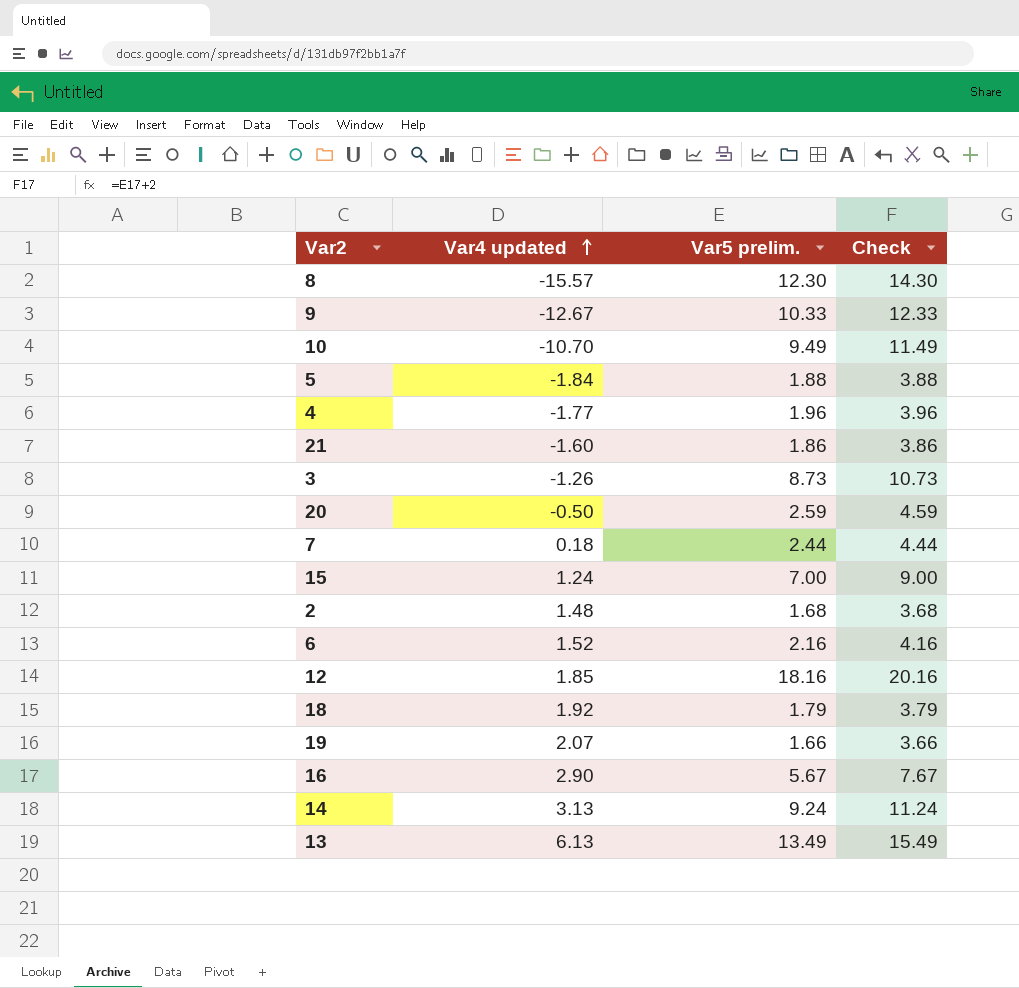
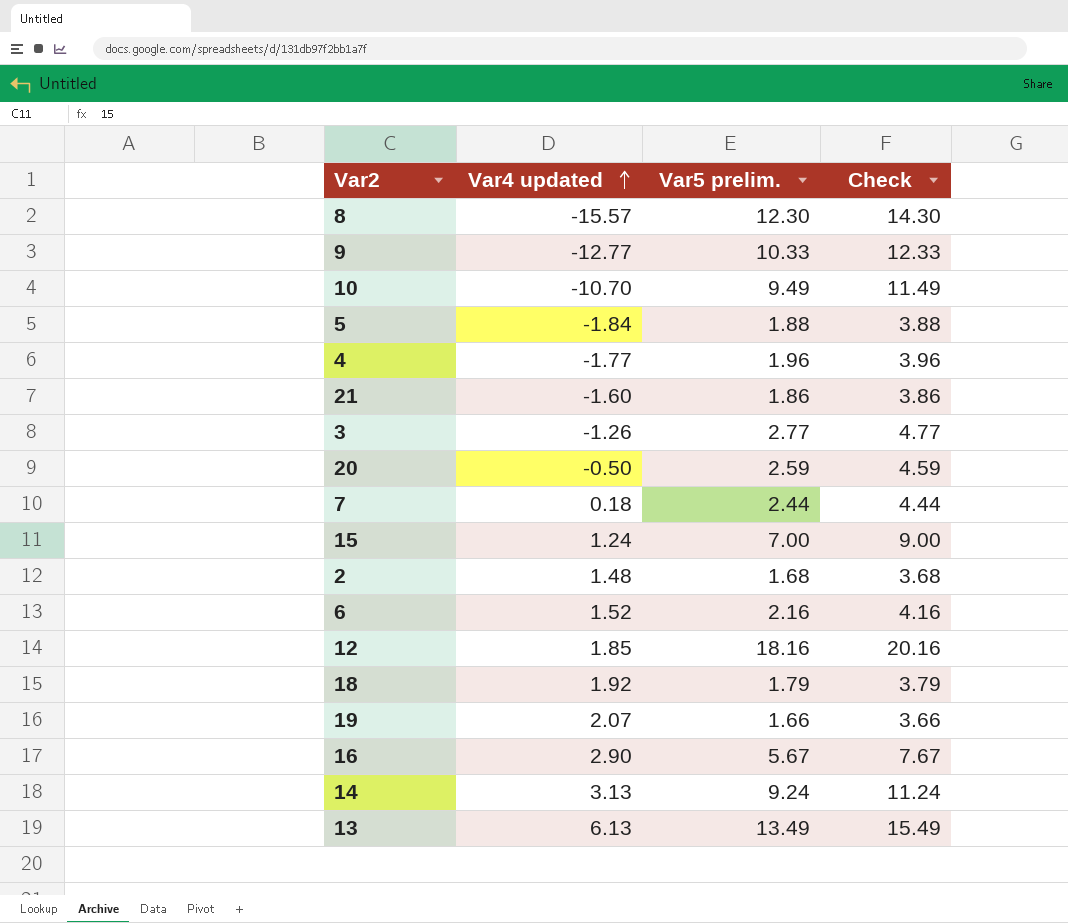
9 | Var4 updated: -12.67 -> -12.77
3 | Var5 prelim.: 8.73 -> 2.77
3 | Check: 10.73 -> 4.77

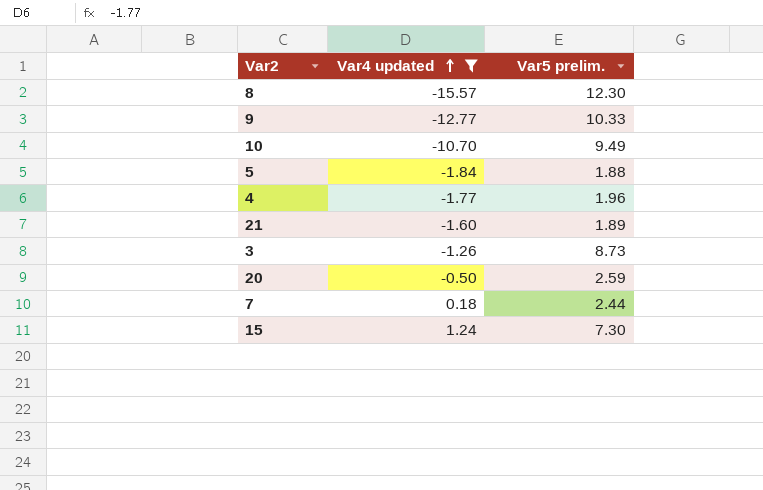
filter: none -> Var4 updated <= 1.24
column Check | formula: [Var5 prelim.] + 2 -> none
21 | Var5 prelim.: 1.86 -> 1.89
3 | Var5 prelim.: 2.77 -> 8.73
15 | Var5 prelim.: 7.00 -> 7.30

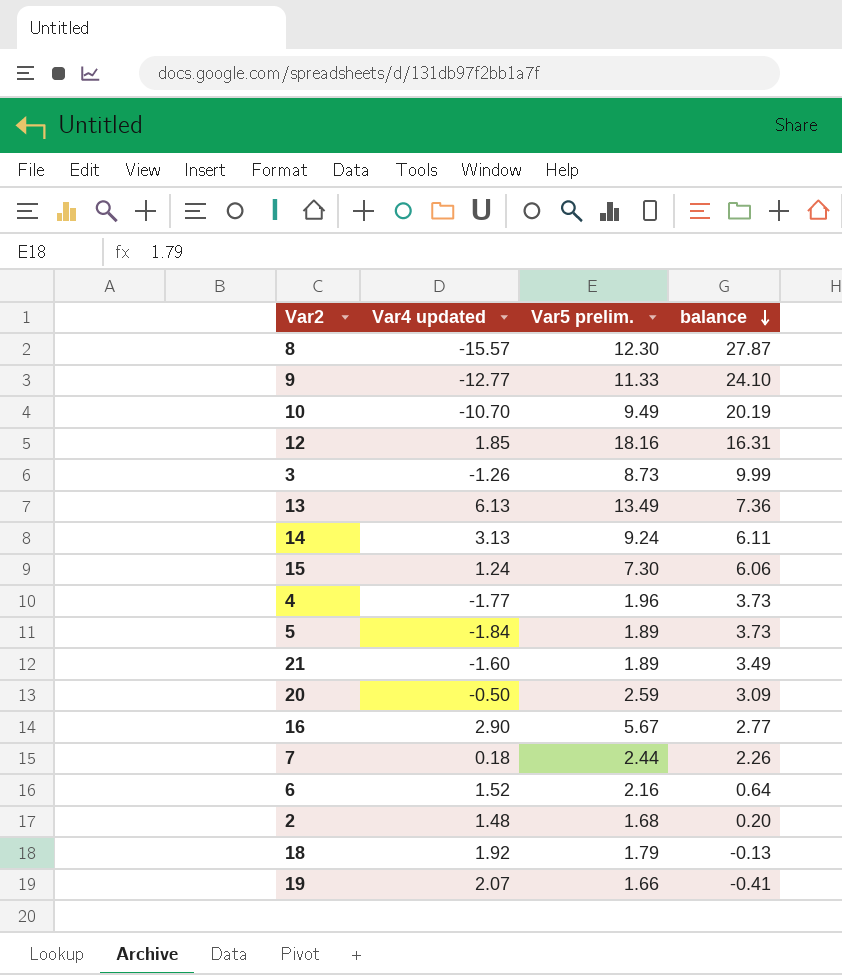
filter: Var4 updated <= 1.24 -> none
row order: Var4 updated ascending -> balance descending
column balance | formula: none -> [Var5 prelim.] - [Var4 updated]
9 | Var5 prelim.: 10.33 -> 11.33
5 | Var5 prelim.: 1.88 -> 1.89

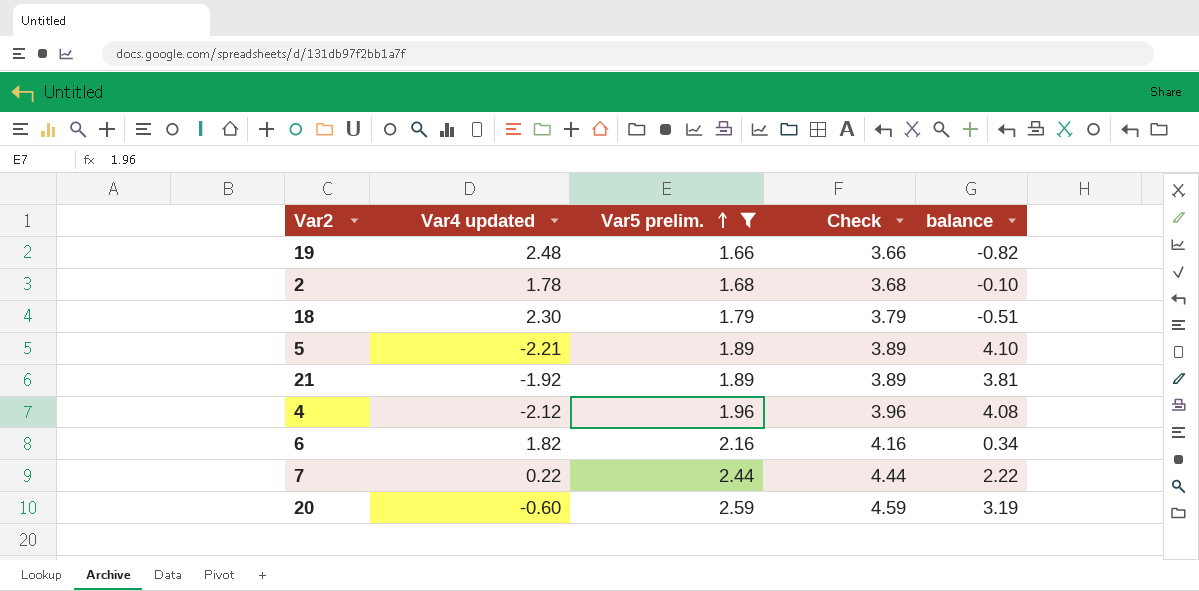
filter: none -> Var5 prelim. <= 2.59
row order: balance descending -> Var5 prelim. ascending
column Check | formula: none -> [Var5 prelim.] + 2
19 | Var4 updated: 2.07 -> 2.48
19 | balance: -0.41 -> -0.82
2 | Var4 updated: 1.48 -> 1.78
2 | balance: 0.20 -> -0.10
18 | Var4 updated: 1.92 -> 2.30
18 | balance: -0.13 -> -0.51
5 | Var4 updated: -1.84 -> -2.21
5 | balance: 3.73 -> 4.10
21 | Var4 updated: -1.60 -> -1.92
21 | balance: 3.49 -> 3.81
4 | Var4 updated: -1.77 -> -2.12
4 | balance: 3.73 -> 4.08
6 | Var4 updated: 1.52 -> 1.82
6 | balance: 0.64 -> 0.34
7 | Var4 updated: 0.18 -> 0.22
7 | balance: 2.26 -> 2.22
20 | Var4 updated: -0.50 -> -0.60
20 | balance: 3.09 -> 3.19

